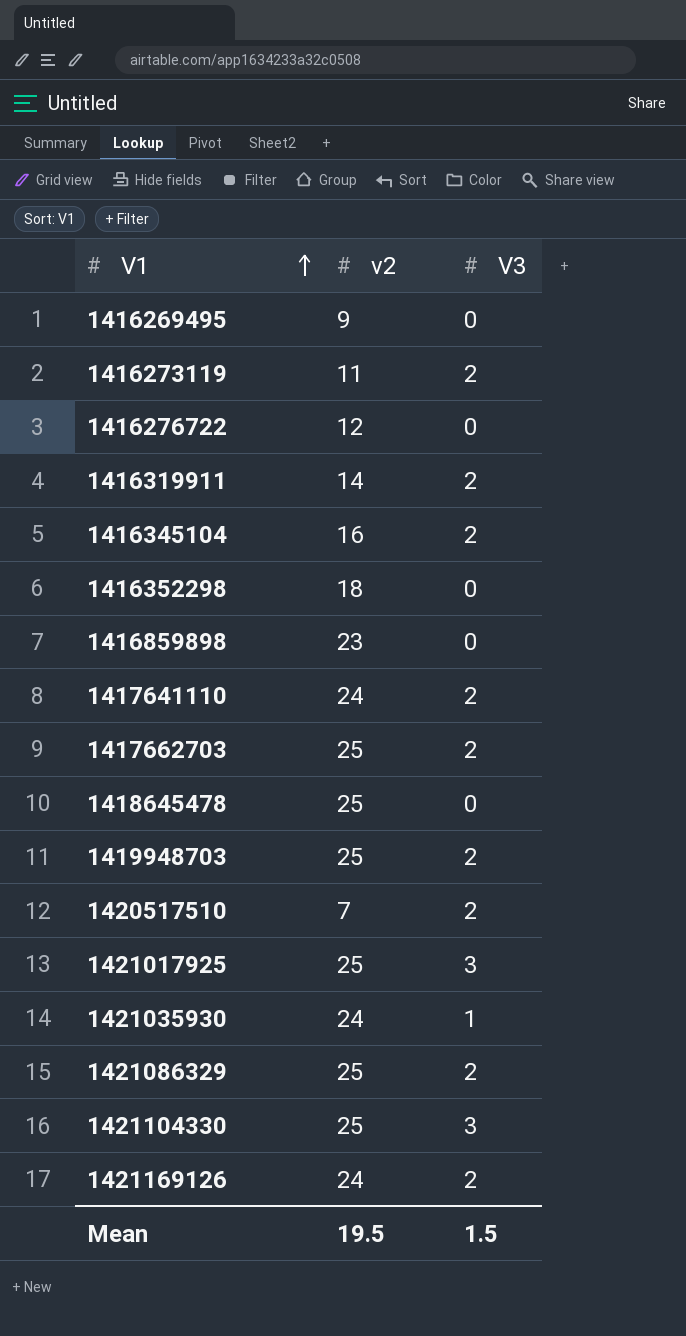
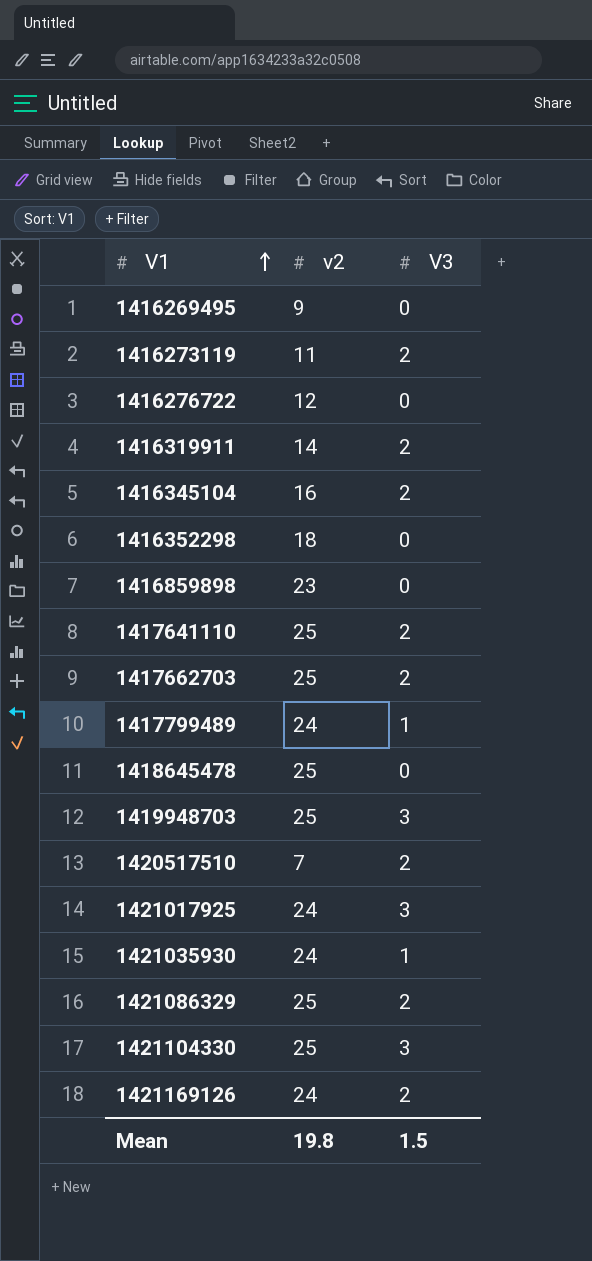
1417641110 | v2: 24 -> 25
row 1417799489: none -> 24 | 1
1419948703 | V3: 2 -> 3
1421017925 | v2: 25 -> 24
Mean | v2: 19.5 -> 19.8

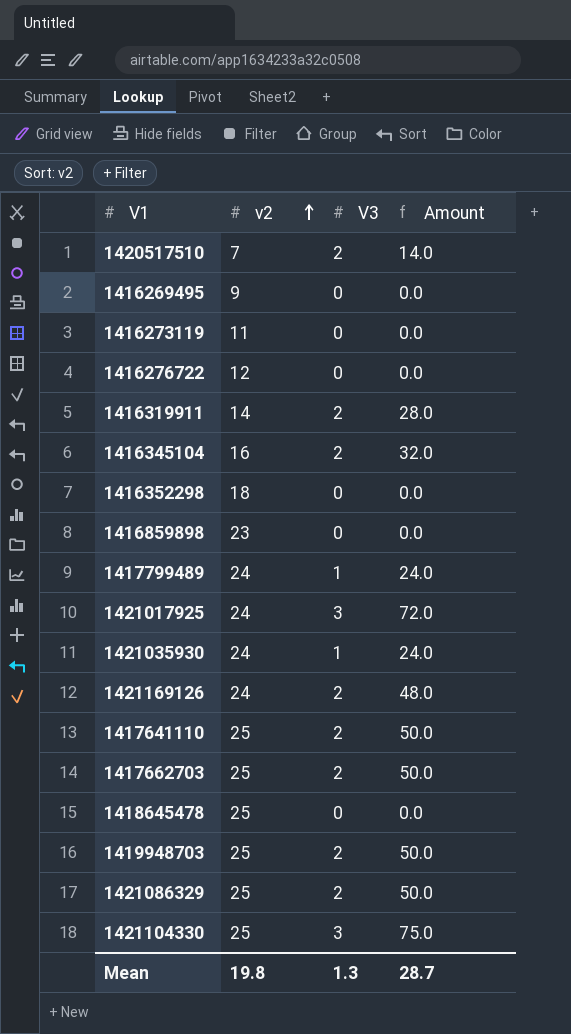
row order: V1 ascending -> v2 ascending
column Amount | formula: none -> [v2] * [V3]
1416273119 | V3: 2 -> 0
1419948703 | V3: 3 -> 2
Mean | V3: 1.5 -> 1.3

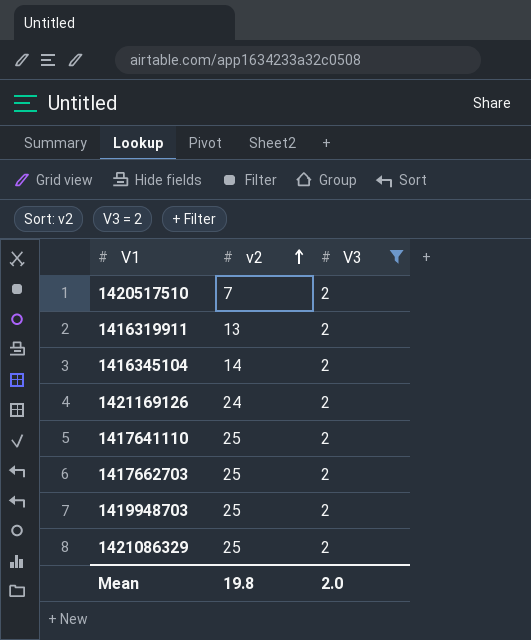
filter: none -> V3 = 2
column Amount | formula: [v2] * [V3] -> none
1416319911 | v2: 14 -> 13
1416345104 | v2: 16 -> 14
Mean | V3: 1.3 -> 2.0

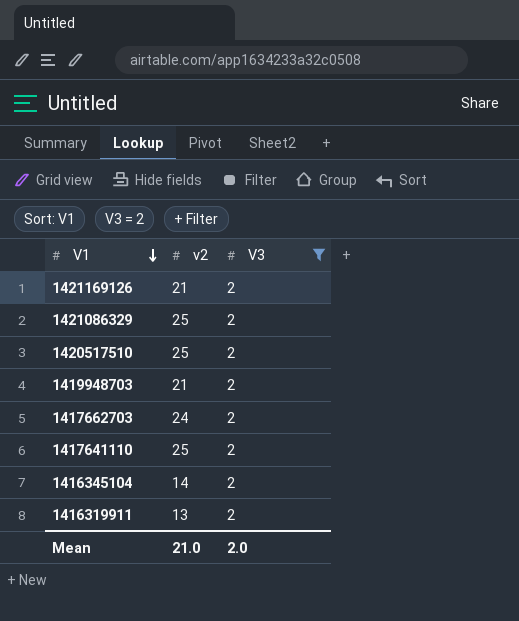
row order: v2 ascending -> V1 descending
1421169126 | v2: 24 -> 21
1420517510 | v2: 7 -> 25
1419948703 | v2: 25 -> 21
1417662703 | v2: 25 -> 24
Mean | v2: 19.8 -> 21.0

